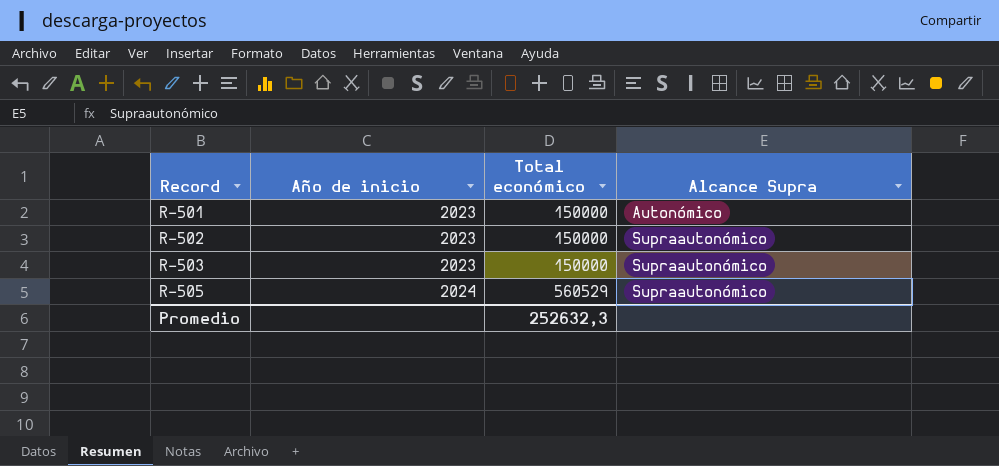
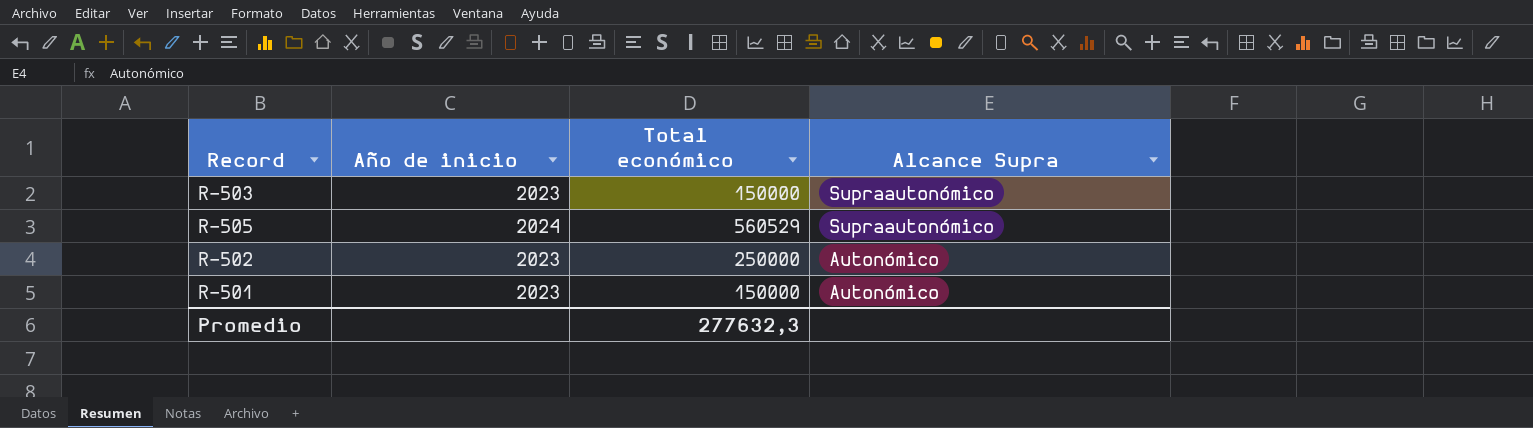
row order: Record ascending -> Alcance Supra descending
R-502 | Total económico: 150000 -> 250000
R-502 | Alcance Supra: Supraautonómico -> Autonómico
Promedio | Total económico: 252632,3 -> 277632,3

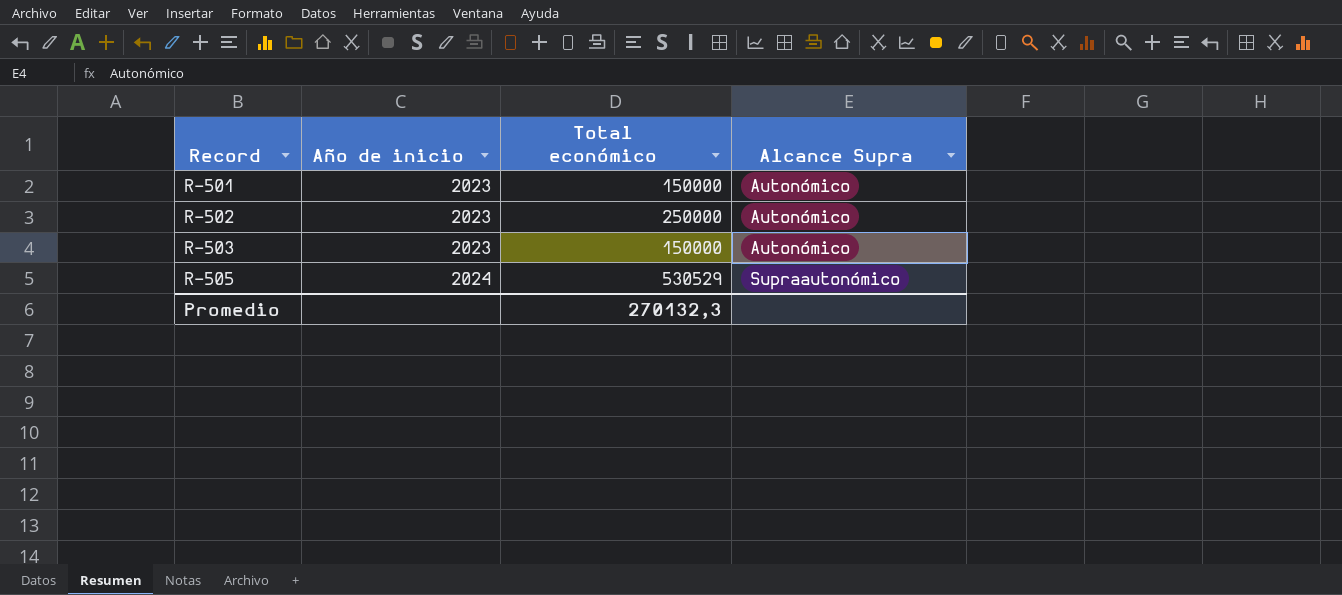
row order: Alcance Supra descending -> Record ascending
R-503 | Alcance Supra: Supraautonómico -> Autonómico
R-505 | Total económico: 560529 -> 530529
Promedio | Total económico: 277632,3 -> 270132,3

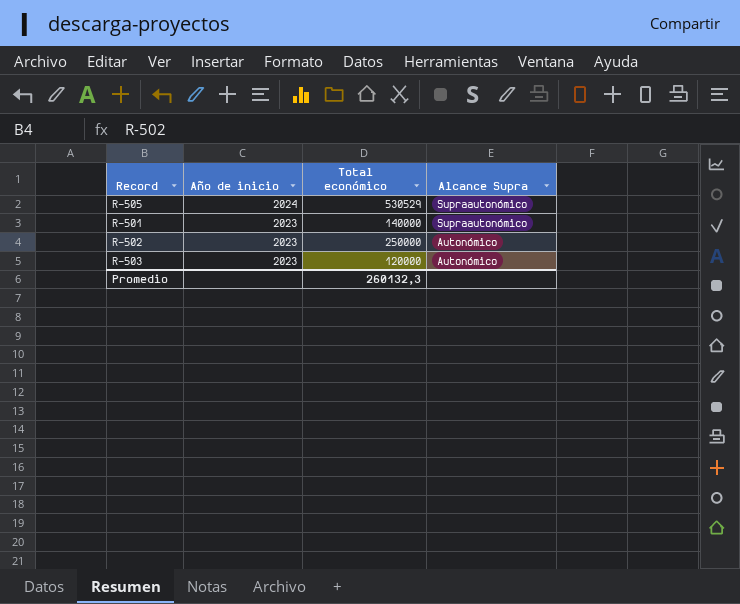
row order: Record ascending -> Año de inicio descending
R-501 | Total económico: 150000 -> 140000
R-501 | Alcance Supra: Autonómico -> Supraautonómico
R-503 | Total económico: 150000 -> 120000
Promedio | Total económico: 270132,3 -> 260132,3

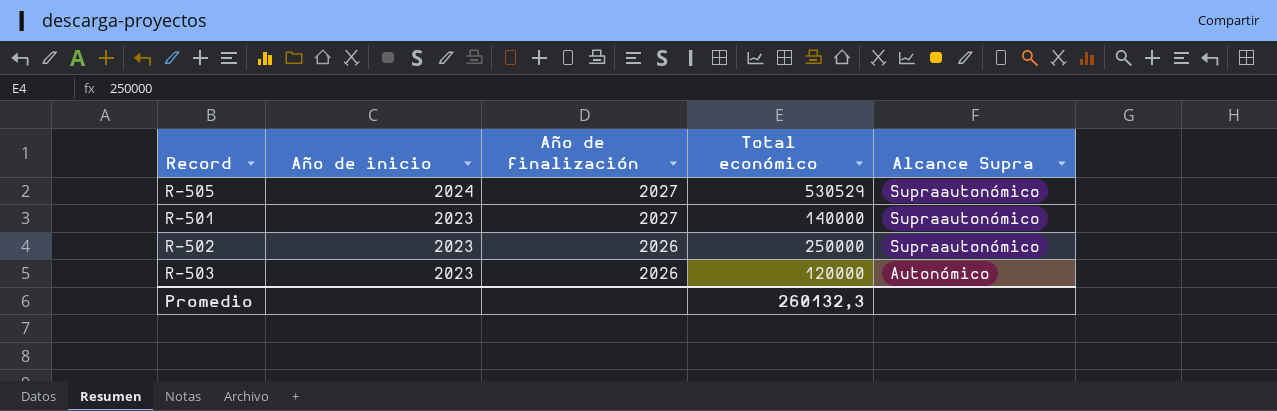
column Año de finalización | position: none -> 3
R-502 | Alcance Supra: Autonómico -> Supraautonómico

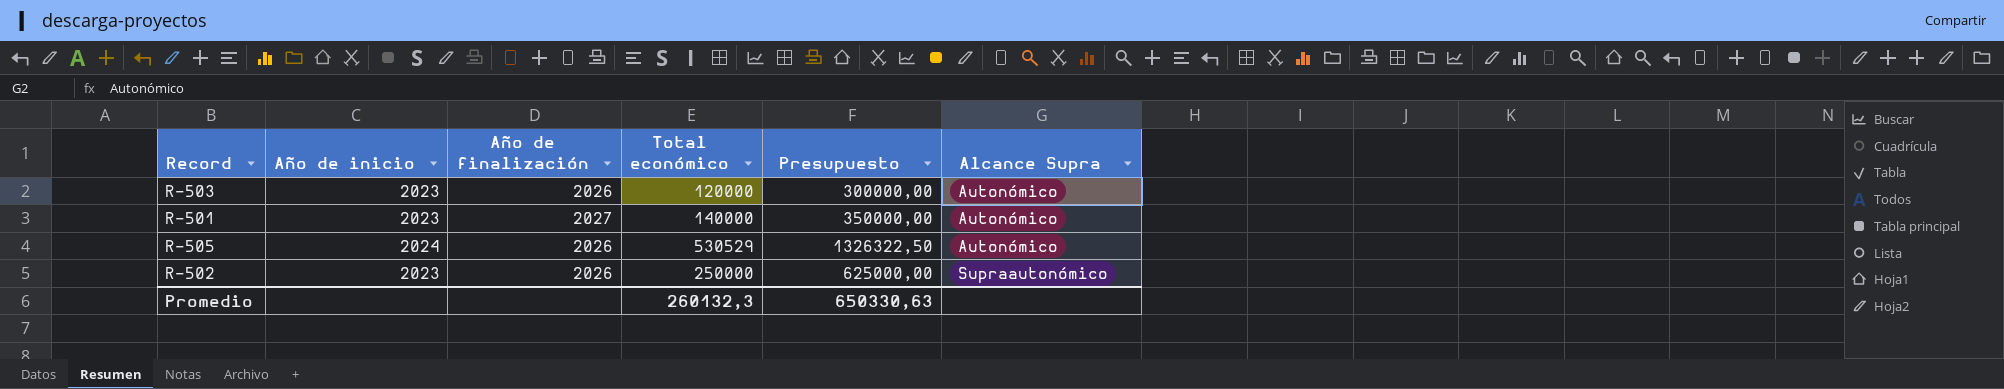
row order: Año de inicio descending -> Alcance Supra ascending
column Presupuesto | formula: none -> [Total económico] * 2,5
R-501 | Alcance Supra: Supraautonómico -> Autonómico
R-505 | Año de finalización: 2027 -> 2026
R-505 | Alcance Supra: Supraautonómico -> Autonómico

